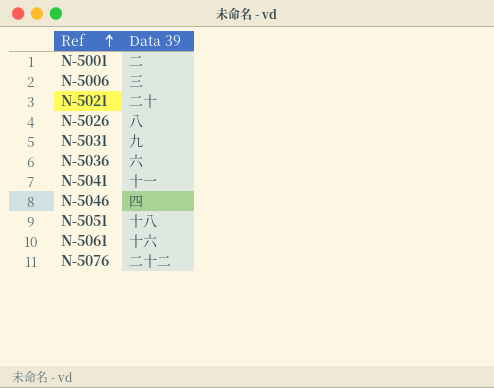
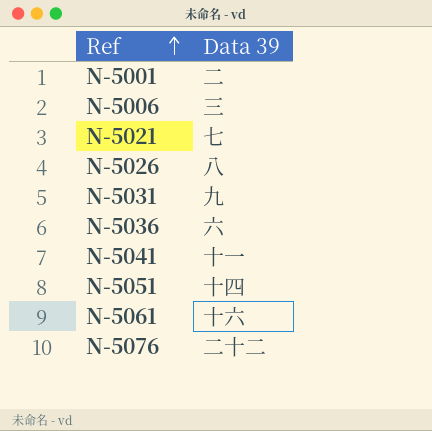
row N-5046: 四 -> none
N-5021 | Data 39: 二十 -> 七
N-5051 | Data 39: 十八 -> 十四

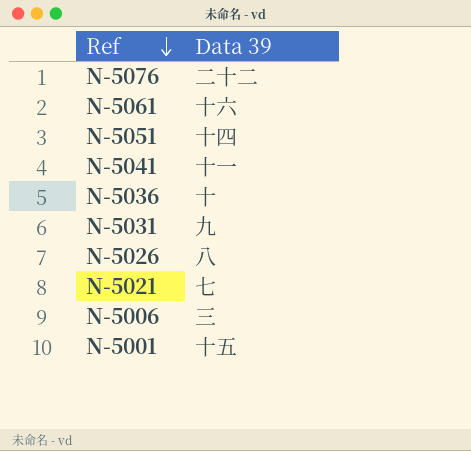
row order: Ref ascending -> Ref descending
N-5036 | Data 39: 六 -> 十
N-5001 | Data 39: 二 -> 十五

